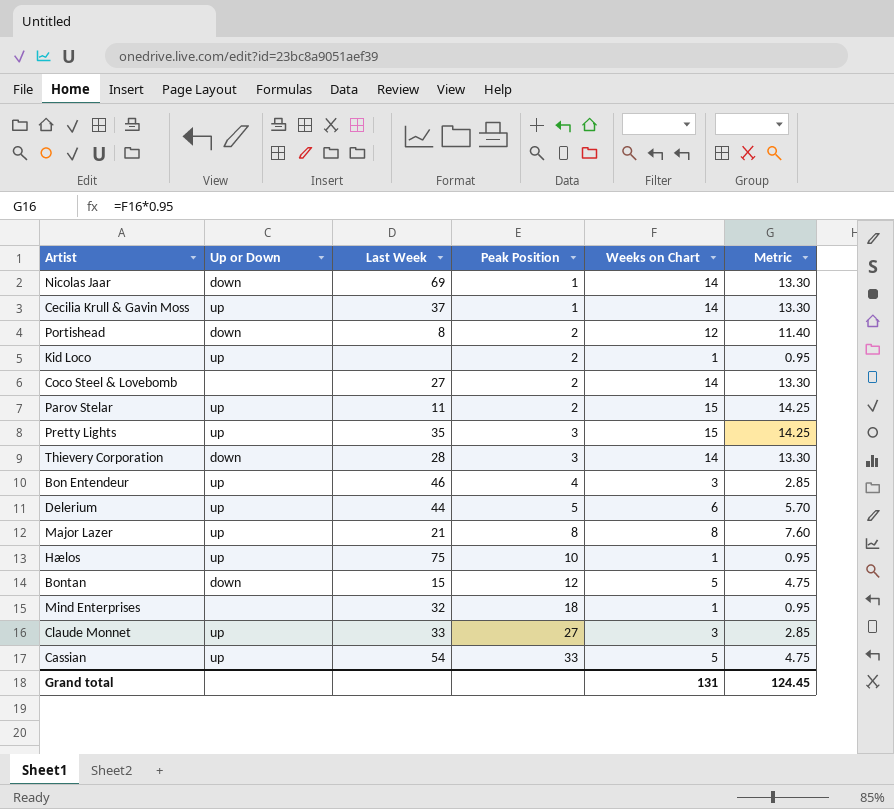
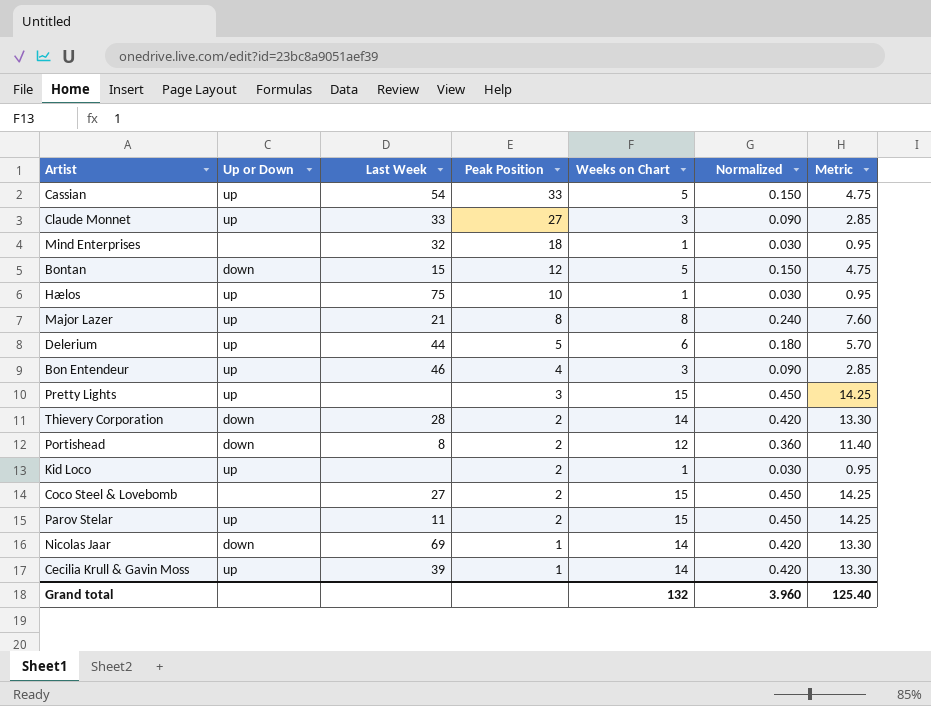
row order: Peak Position ascending -> Peak Position descending
column Normalized | formula: none -> [Weeks on Chart] * 0.03
Pretty Lights | Last Week: 35 -> none
Thievery Corporation | Peak Position: 3 -> 2
Coco Steel & Lovebomb | Weeks on Chart: 14 -> 15
Coco Steel & Lovebomb | Metric: 13.30 -> 14.25
Cecilia Krull & Gavin Moss | Last Week: 37 -> 39
Grand total | Weeks on Chart: 131 -> 132
Grand total | Metric: 124.45 -> 125.40

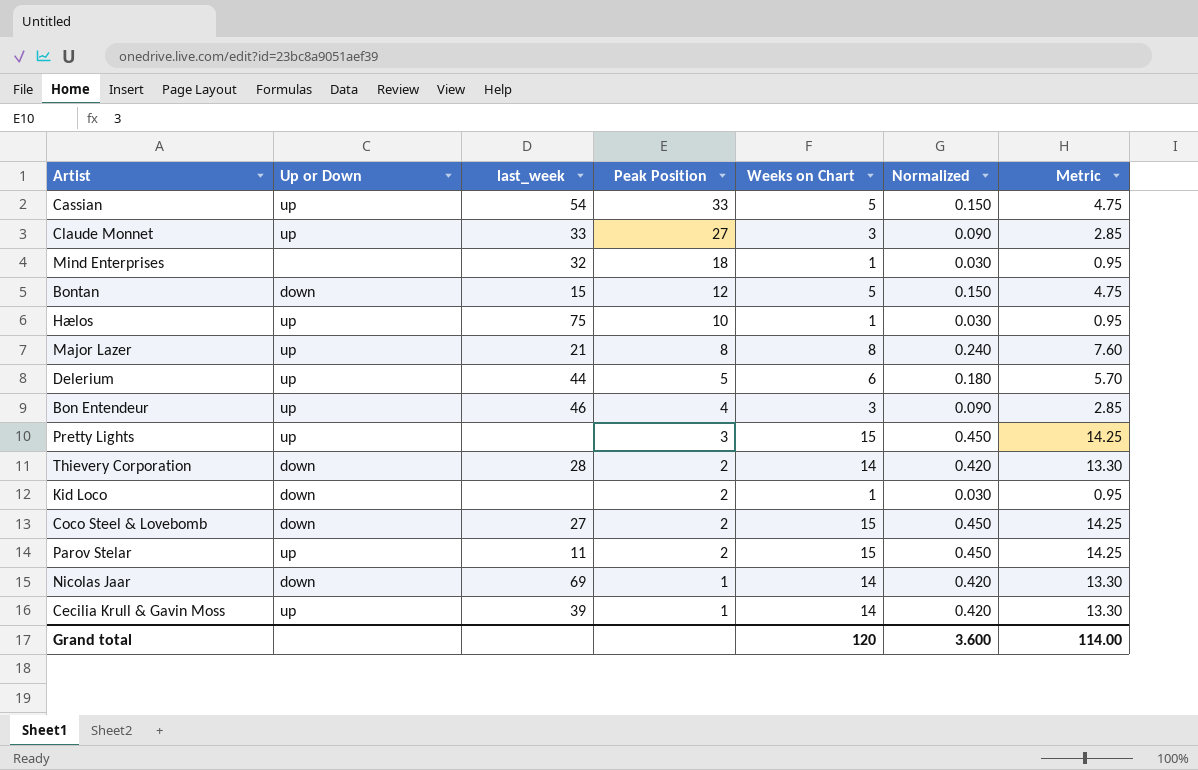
column name: Last Week -> last_week
row Portishead: down | 8 | 2 | 12 | 0.360 | 11.40 -> none
Kid Loco | Up or Down: up -> down
Coco Steel & Lovebomb | Up or Down: none -> down
Grand total | Weeks on Chart: 132 -> 120
Grand total | Normalized: 3.960 -> 3.600
Grand total | Metric: 125.40 -> 114.00

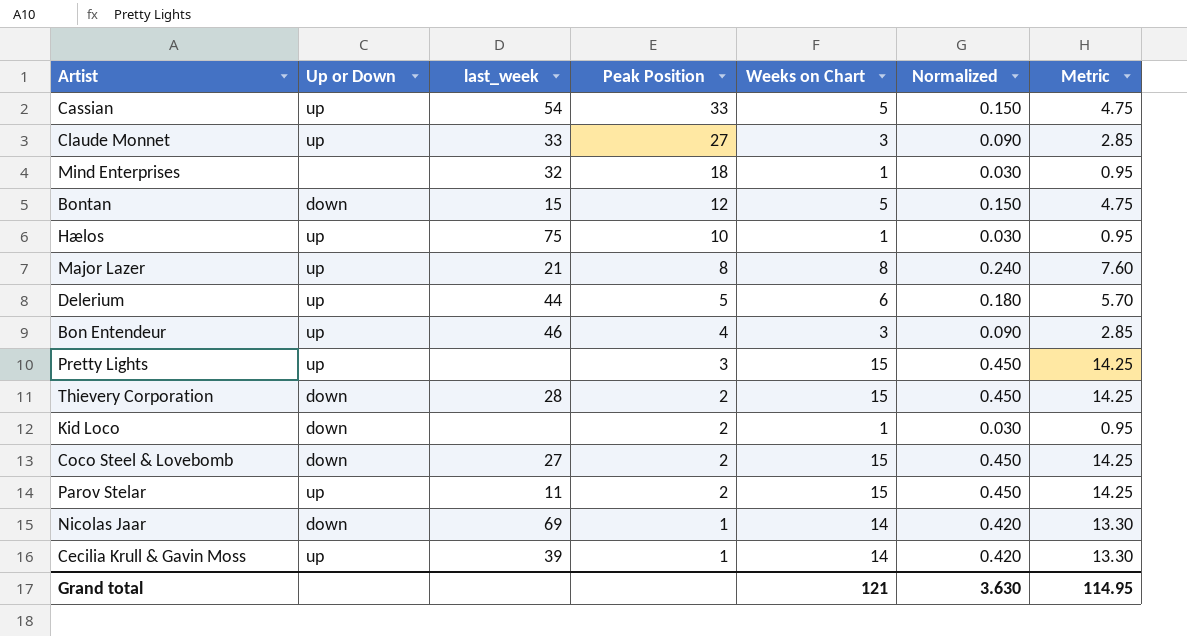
Thievery Corporation | Weeks on Chart: 14 -> 15
Thievery Corporation | Normalized: 0.420 -> 0.450
Thievery Corporation | Metric: 13.30 -> 14.25
Grand total | Weeks on Chart: 120 -> 121
Grand total | Normalized: 3.600 -> 3.630
Grand total | Metric: 114.00 -> 114.95

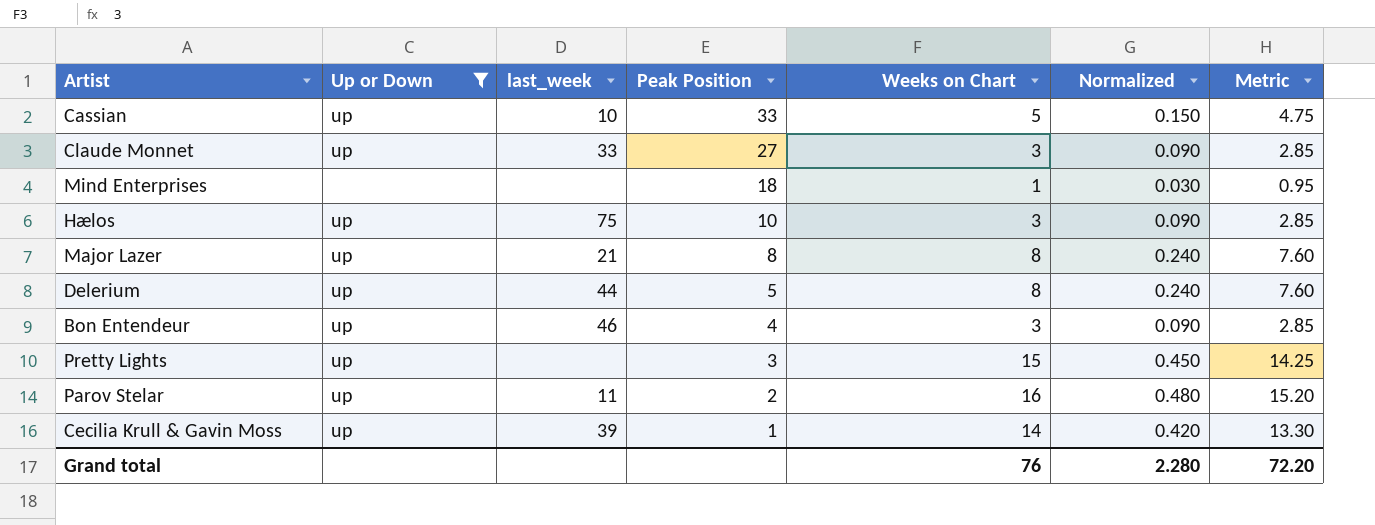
filter: none -> Up or Down != down
Cassian | last_week: 54 -> 10
Mind Enterprises | last_week: 32 -> none
Hælos | Weeks on Chart: 1 -> 3
Hælos | Normalized: 0.030 -> 0.090
Hælos | Metric: 0.95 -> 2.85
Delerium | Weeks on Chart: 6 -> 8
Delerium | Normalized: 0.180 -> 0.240
Delerium | Metric: 5.70 -> 7.60
Parov Stelar | Weeks on Chart: 15 -> 16
Parov Stelar | Normalized: 0.450 -> 0.480
Parov Stelar | Metric: 14.25 -> 15.20
Grand total | Weeks on Chart: 121 -> 76
Grand total | Normalized: 3.630 -> 2.280
Grand total | Metric: 114.95 -> 72.20

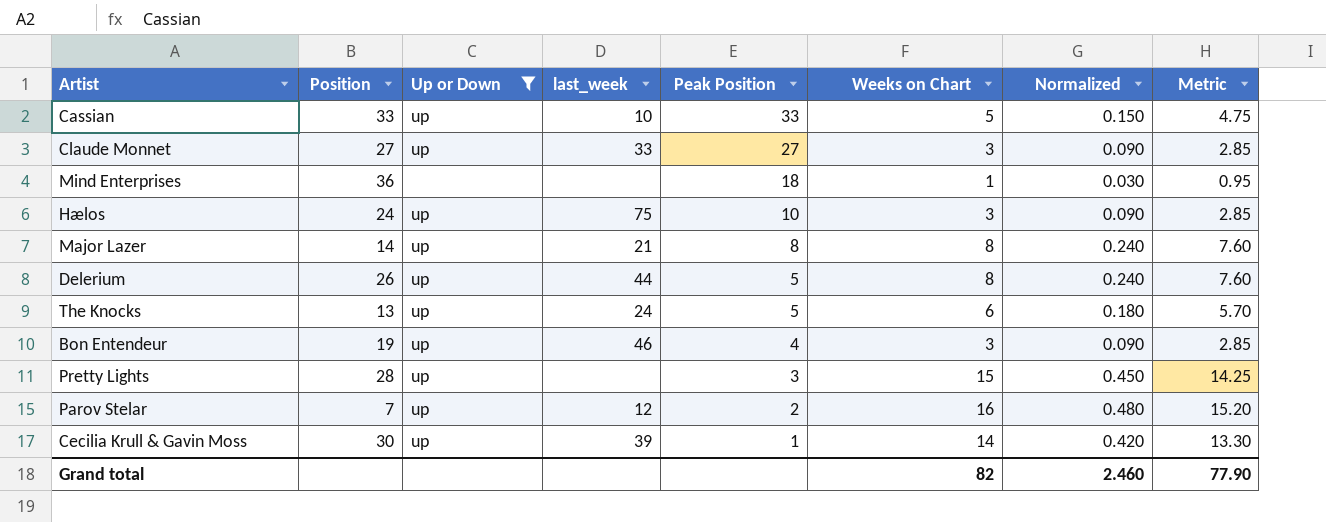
column Position | position: none -> 2
row The Knocks: none -> 13 | up | 24 | 5 | 6 | 0.180 | 5.70
Parov Stelar | last_week: 11 -> 12
Grand total | Weeks on Chart: 76 -> 82
Grand total | Normalized: 2.280 -> 2.460
Grand total | Metric: 72.20 -> 77.90

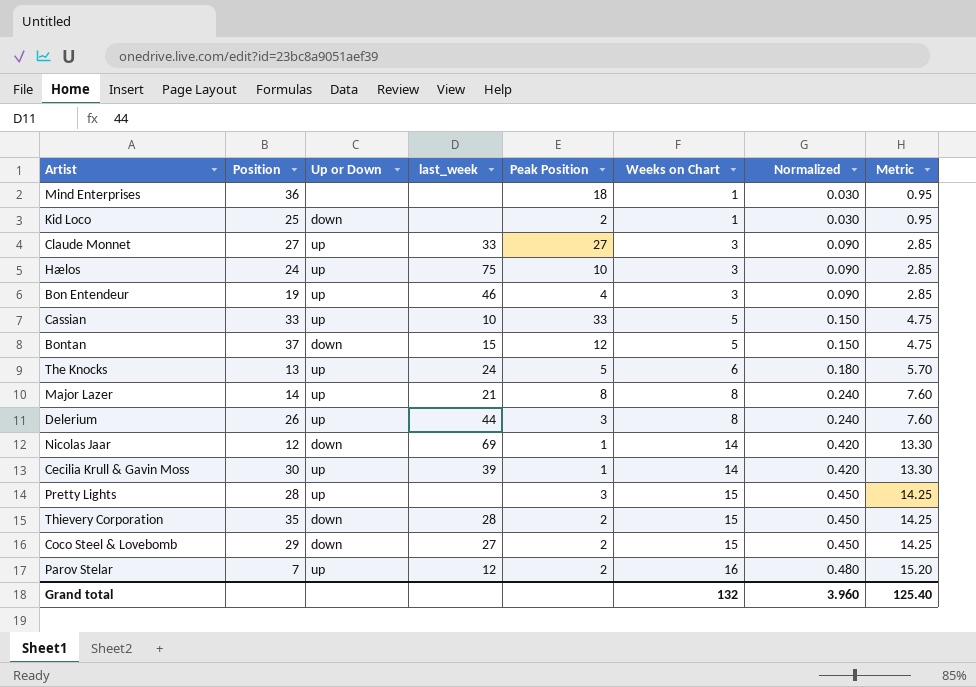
filter: Up or Down != down -> none
row order: Peak Position descending -> Weeks on Chart ascending
Delerium | Peak Position: 5 -> 3
Grand total | Weeks on Chart: 82 -> 132
Grand total | Normalized: 2.460 -> 3.960
Grand total | Metric: 77.90 -> 125.40

